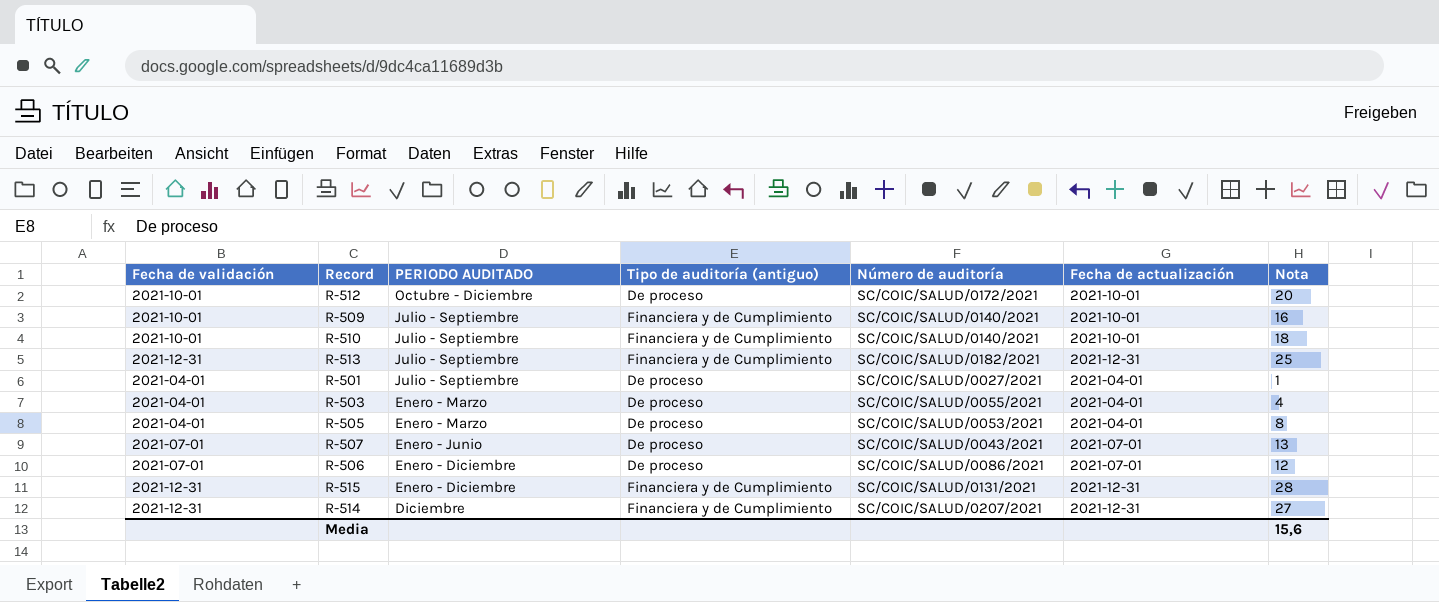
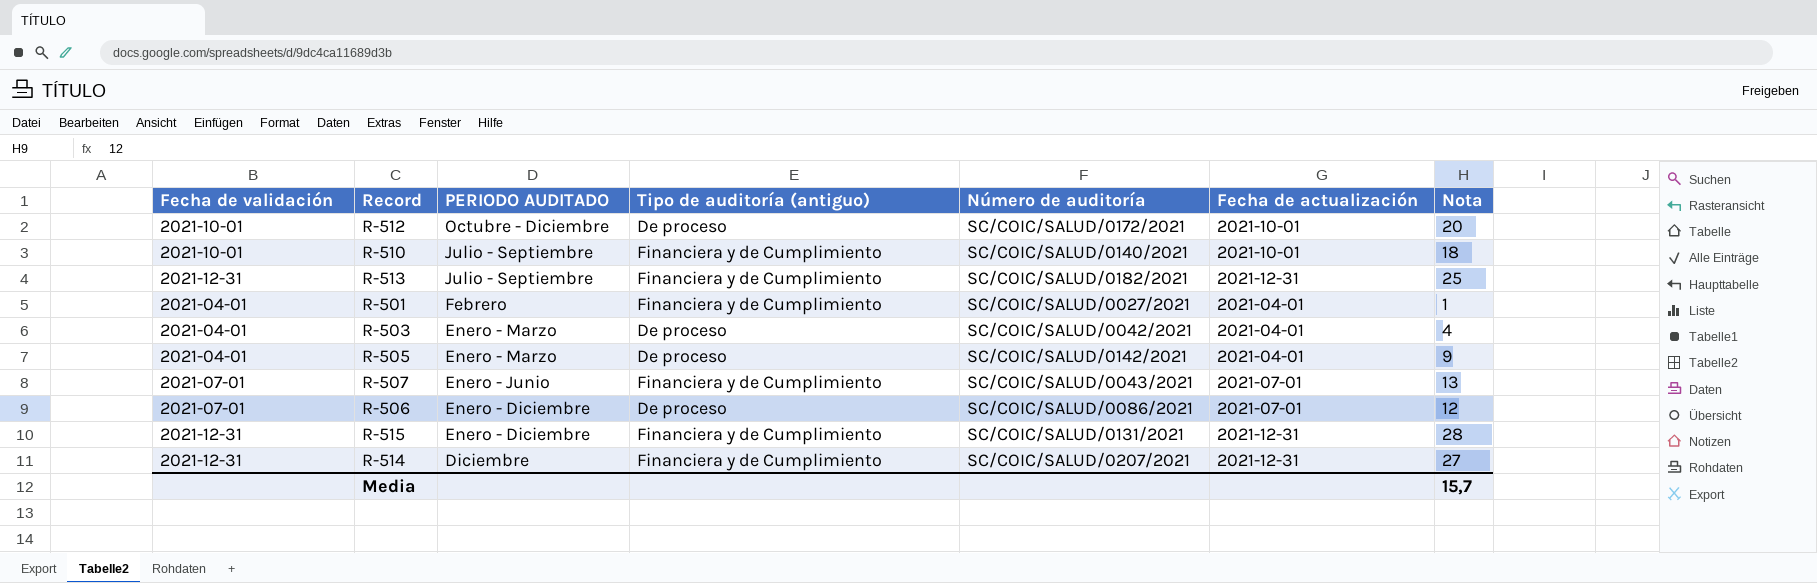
row R-509: 2021-10-01 | Julio - Septiembre | Financiera y de Cumplimiento | SC/COIC/SALUD/0140/2021 | 2021-10-01 | 16 -> none
R-501 | PERIODO AUDITADO: Julio - Septiembre -> Febrero
R-501 | Tipo de auditoría (antiguo): De proceso -> Financiera y de Cumplimiento
R-503 | Número de auditoría: SC/COIC/SALUD/0055/2021 -> SC/COIC/SALUD/0042/2021
R-505 | Número de auditoría: SC/COIC/SALUD/0053/2021 -> SC/COIC/SALUD/0142/2021
R-505 | Nota: 8 -> 9
R-507 | Tipo de auditoría (antiguo): De proceso -> Financiera y de Cumplimiento
Media | Nota: 15,6 -> 15,7

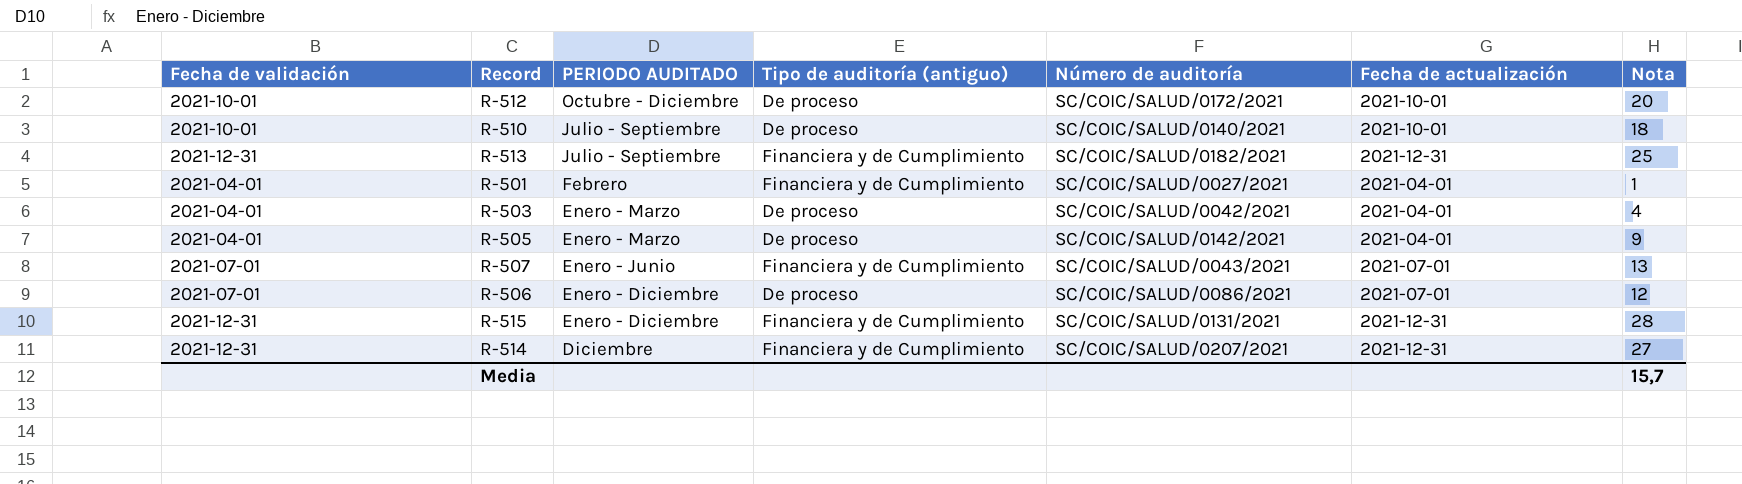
R-510 | Tipo de auditoría (antiguo): Financiera y de Cumplimiento -> De proceso

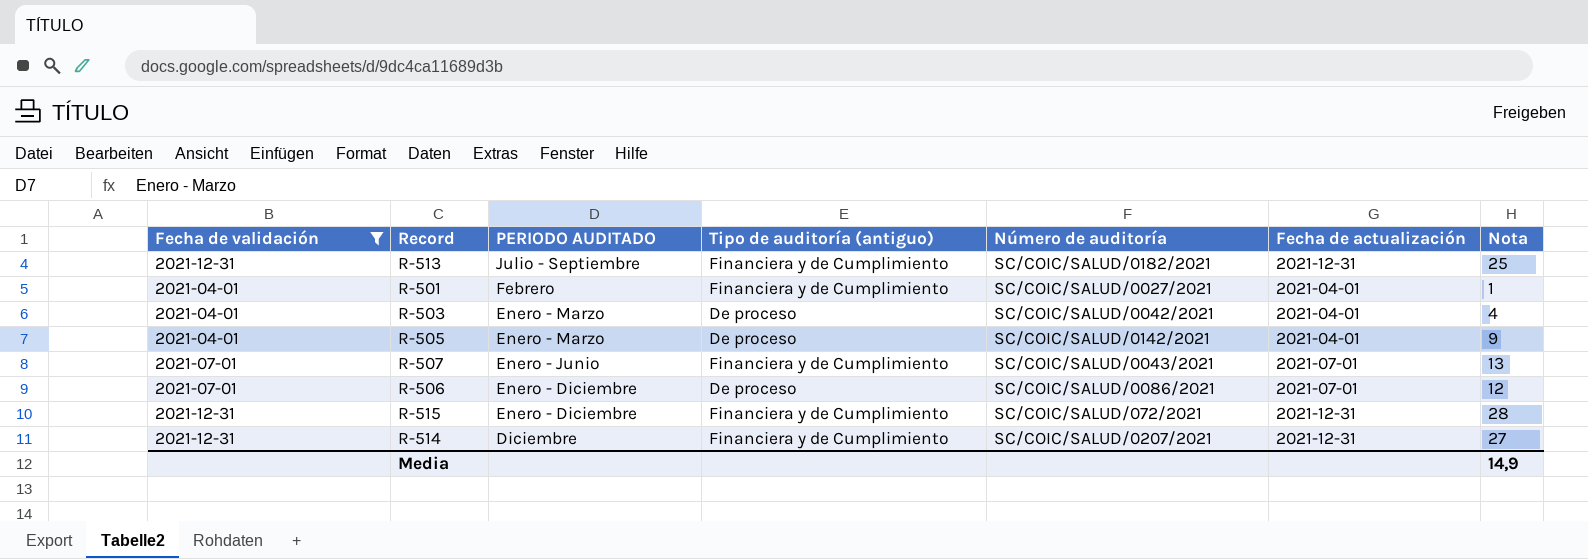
filter: none -> Fecha de validación != 2021-10-01
R-515 | Número de auditoría: SC/COIC/SALUD/0131/2021 -> SC/COIC/SALUD/072/2021
Media | Nota: 15,7 -> 14,9

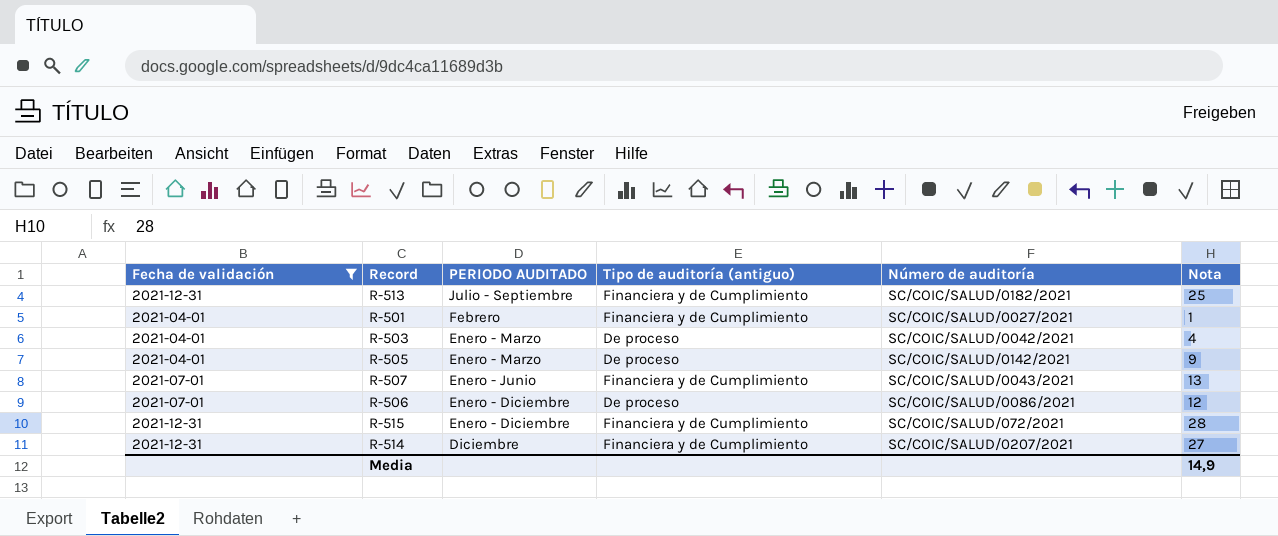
column Fecha de actualización | position: 6 -> none

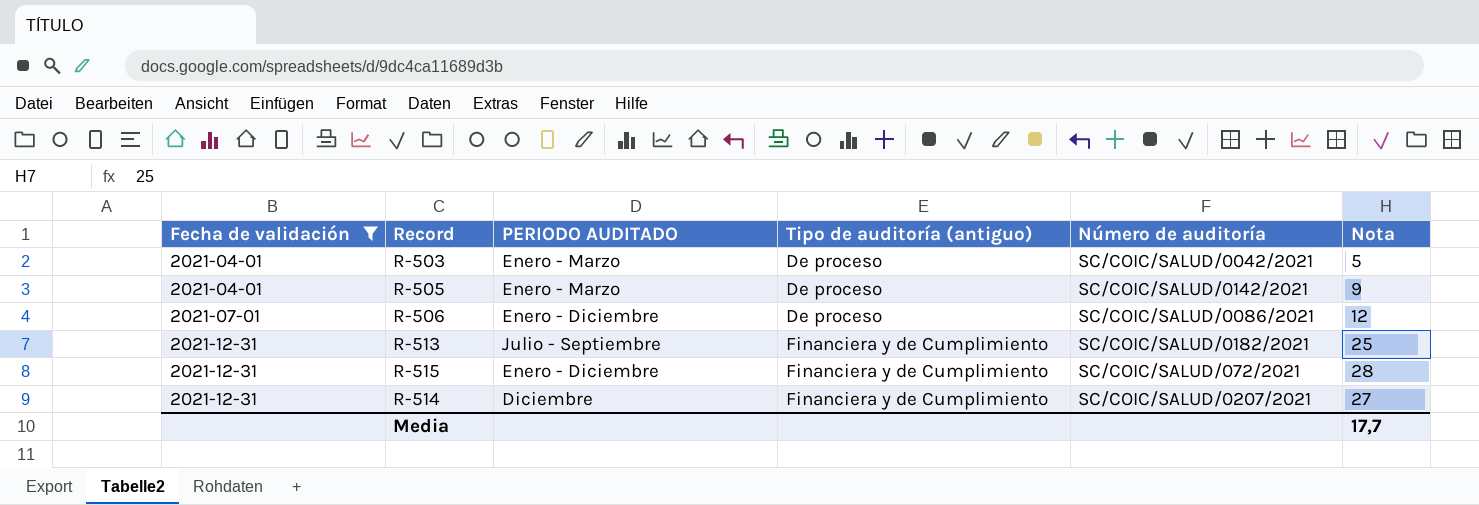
row order: PERIODO AUDITADO descending -> Fecha de validación ascending
row R-501: 2021-04-01 | Febrero | Financiera y de Cumplimiento | SC/COIC/SALUD/0027/2021 | 1 -> none
row R-507: 2021-07-01 | Enero - Junio | Financiera y de Cumplimiento | SC/COIC/SALUD/0043/2021 | 13 -> none
R-503 | Nota: 4 -> 5
Media | Nota: 14,9 -> 17,7

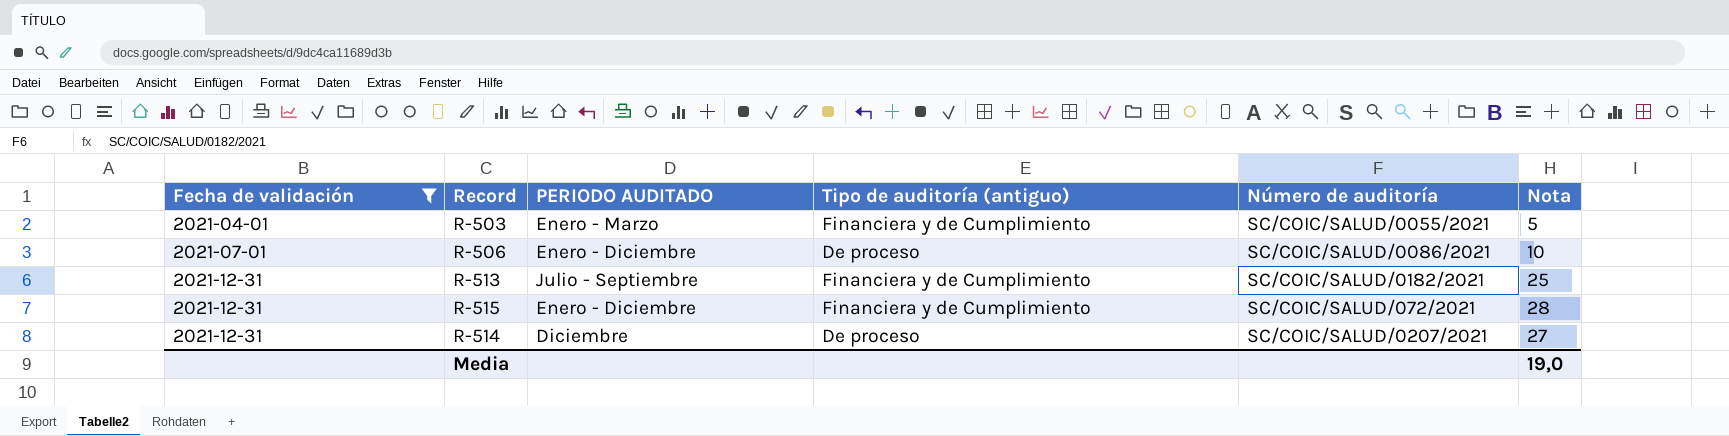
row R-505: 2021-04-01 | Enero - Marzo | De proceso | SC/COIC/SALUD/0142/2021 | 9 -> none
R-503 | Tipo de auditoría (antiguo): De proceso -> Financiera y de Cumplimiento
R-503 | Número de auditoría: SC/COIC/SALUD/0042/2021 -> SC/COIC/SALUD/0055/2021
R-506 | Nota: 12 -> 10
R-514 | Tipo de auditoría (antiguo): Financiera y de Cumplimiento -> De proceso
Media | Nota: 17,7 -> 19,0

